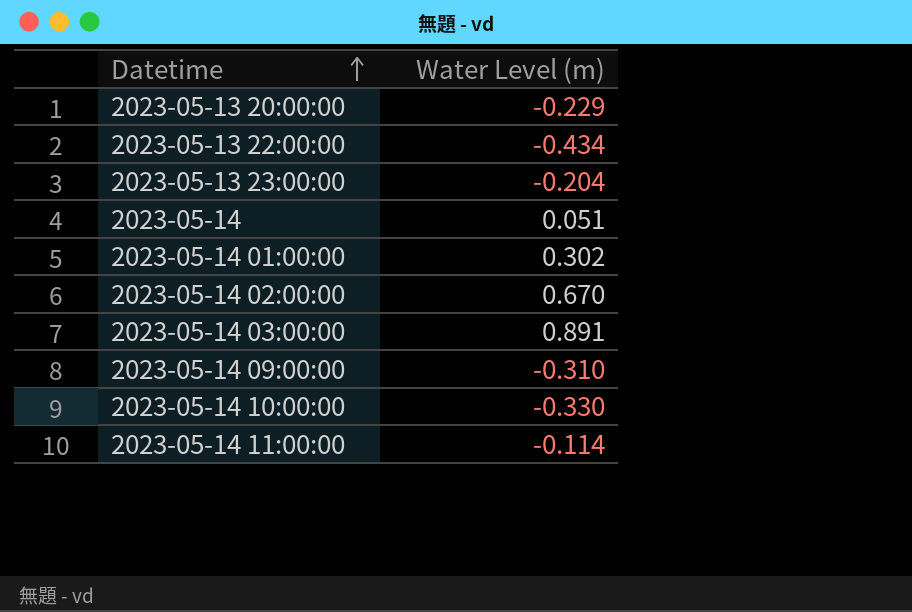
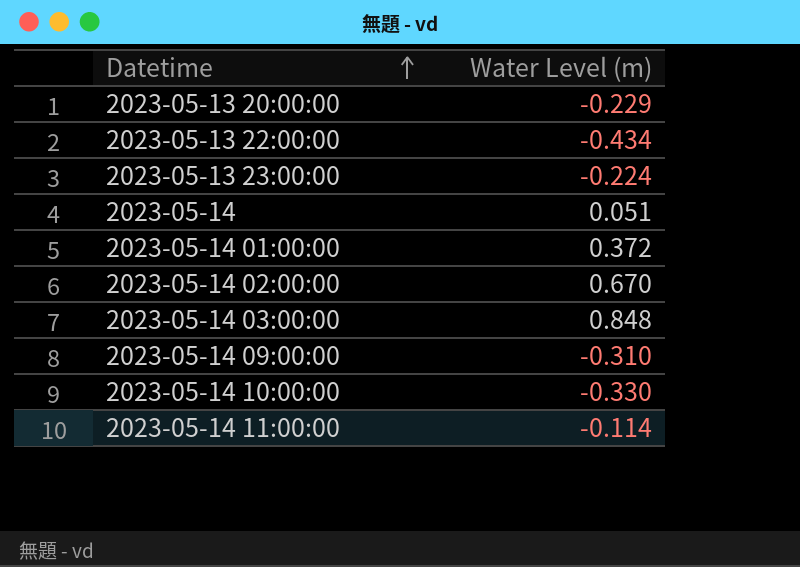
2023-05-13 23:00:00 | Water Level (m): -0.204 -> -0.224
2023-05-14 01:00:00 | Water Level (m): 0.302 -> 0.372
2023-05-14 03:00:00 | Water Level (m): 0.891 -> 0.848

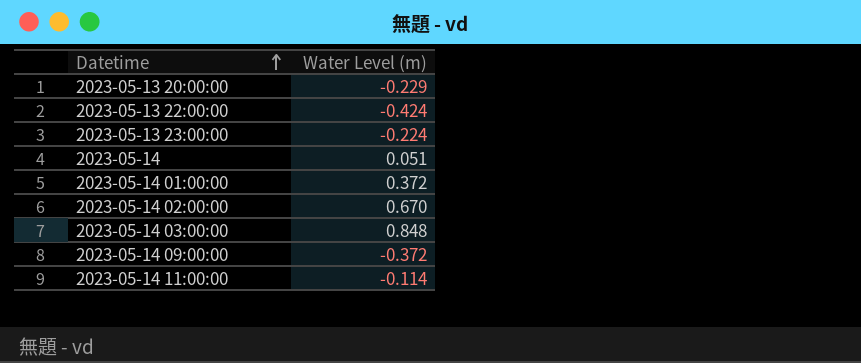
row 2023-05-14 10:00:00: -0.330 -> none
2023-05-13 22:00:00 | Water Level (m): -0.434 -> -0.424
2023-05-14 09:00:00 | Water Level (m): -0.310 -> -0.372

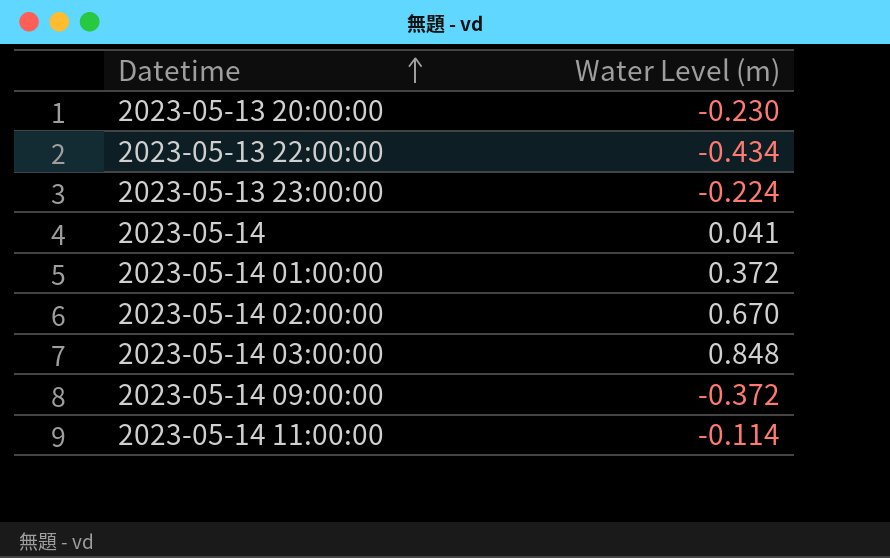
2023-05-13 20:00:00 | Water Level (m): -0.229 -> -0.230
2023-05-13 22:00:00 | Water Level (m): -0.424 -> -0.434
2023-05-14 | Water Level (m): 0.051 -> 0.041

